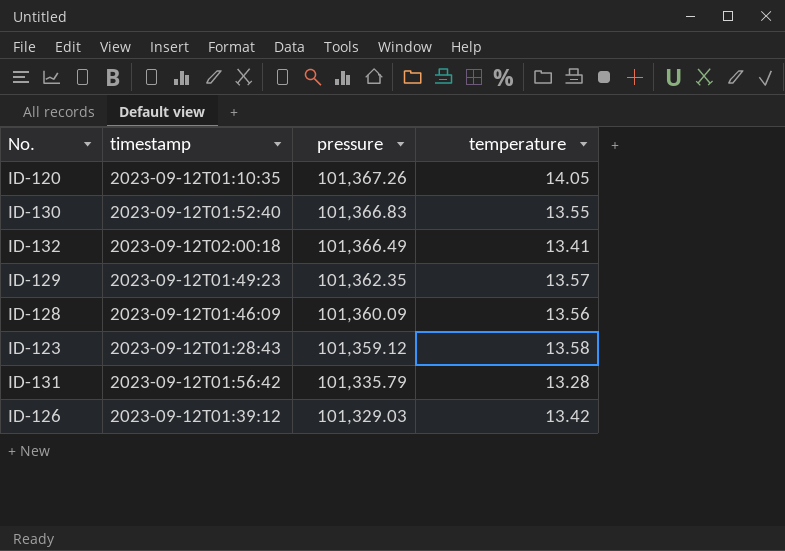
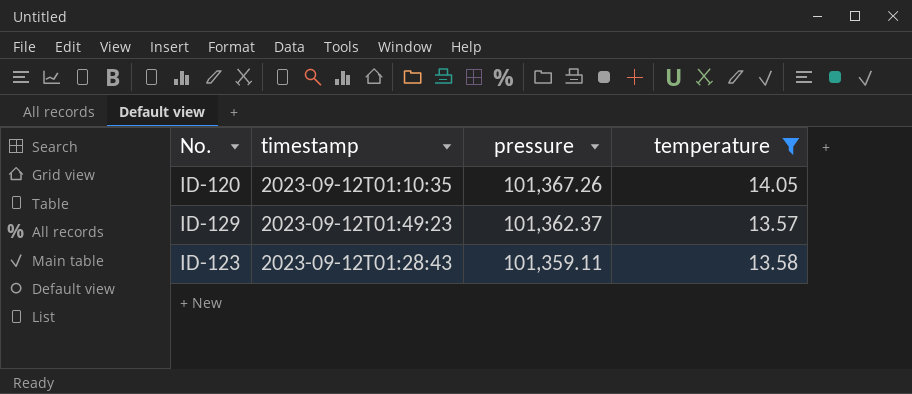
filter: none -> temperature >= 13.57
ID-129 | pressure: 101,362.35 -> 101,362.37
ID-123 | pressure: 101,359.12 -> 101,359.11

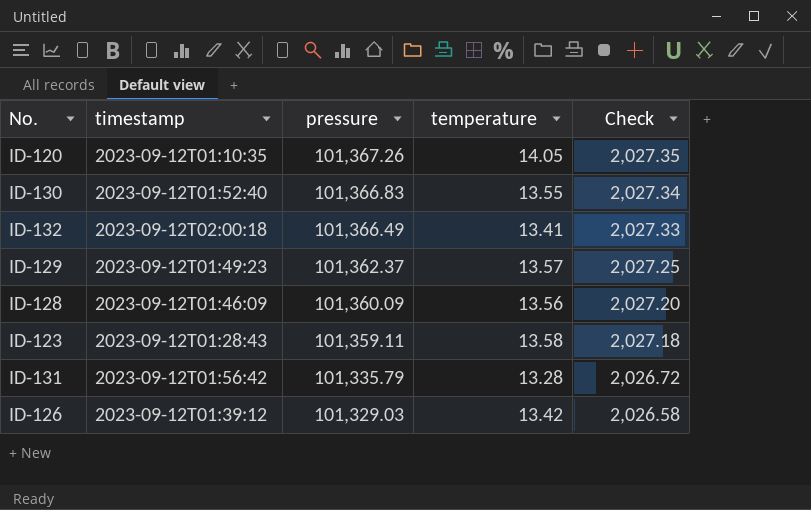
filter: temperature >= 13.57 -> none
column Check | formula: none -> [pressure] * 0.02

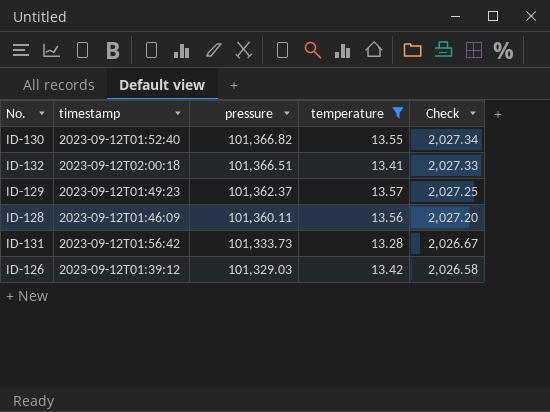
filter: none -> temperature <= 13.57
ID-130 | pressure: 101,366.83 -> 101,366.82
ID-132 | pressure: 101,366.49 -> 101,366.51
ID-128 | pressure: 101,360.09 -> 101,360.11
ID-131 | pressure: 101,335.79 -> 101,333.73
ID-131 | Check: 2,026.72 -> 2,026.67

